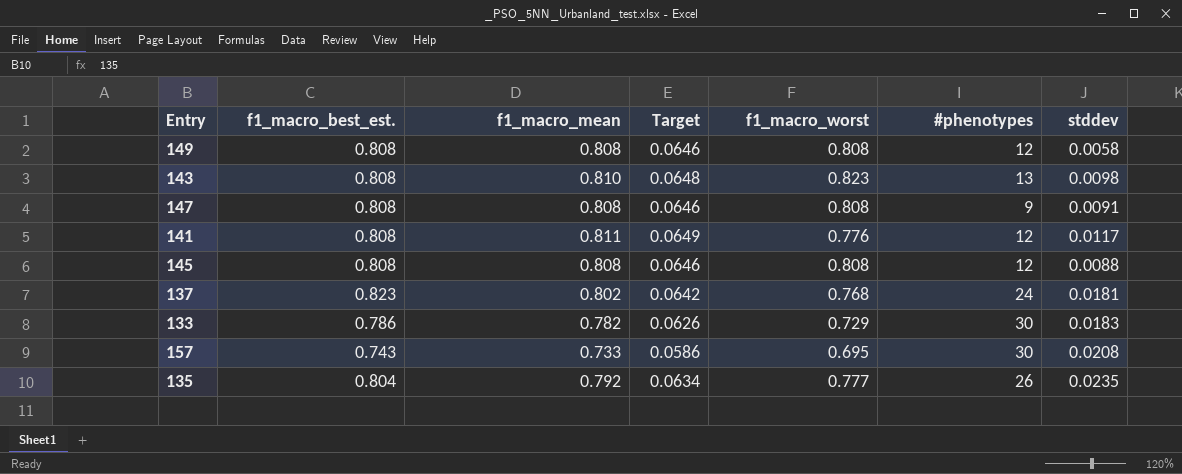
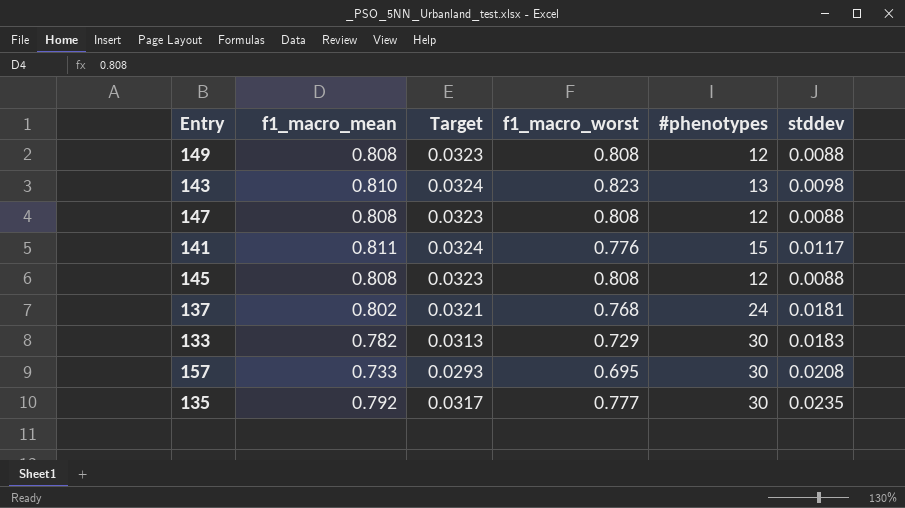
column f1_macro_best_est. | position: 2 -> none
column Target | formula: [f1_macro_mean] * 0.08 -> [f1_macro_mean] * 0.04
149 | stddev: 0.0058 -> 0.0088
147 | #phenotypes: 9 -> 12
147 | stddev: 0.0091 -> 0.0088
141 | #phenotypes: 12 -> 15
135 | #phenotypes: 26 -> 30

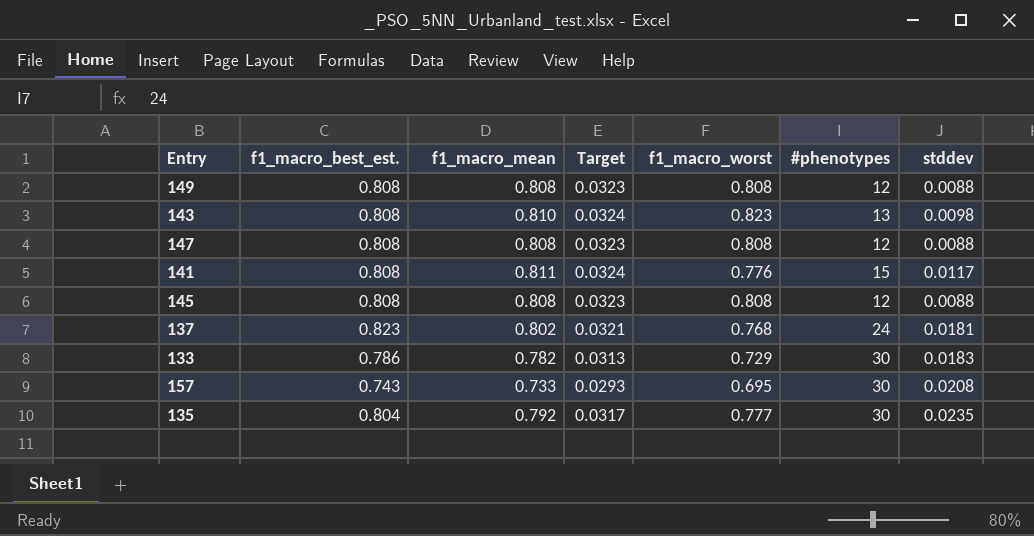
column f1_macro_best_est. | position: none -> 2

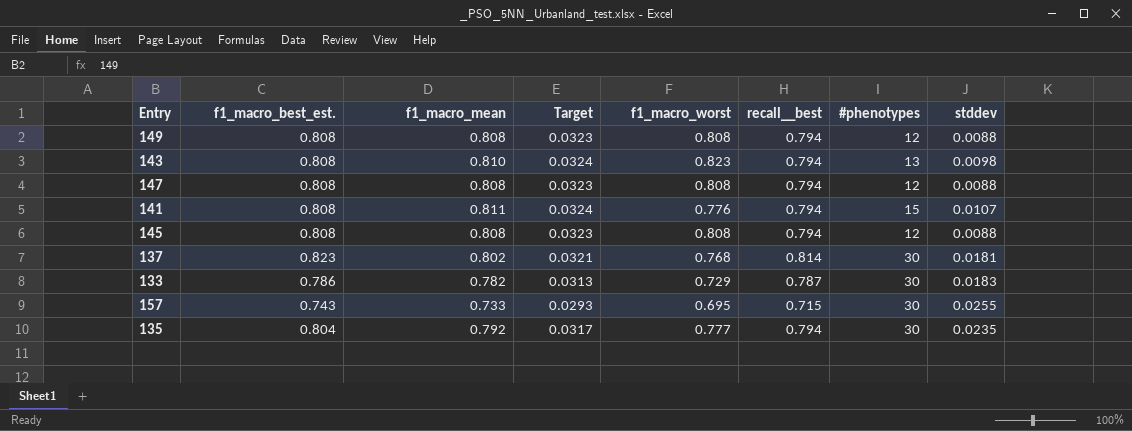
column recall__best | position: none -> 6
141 | stddev: 0.0117 -> 0.0107
137 | #phenotypes: 24 -> 30
157 | stddev: 0.0208 -> 0.0255

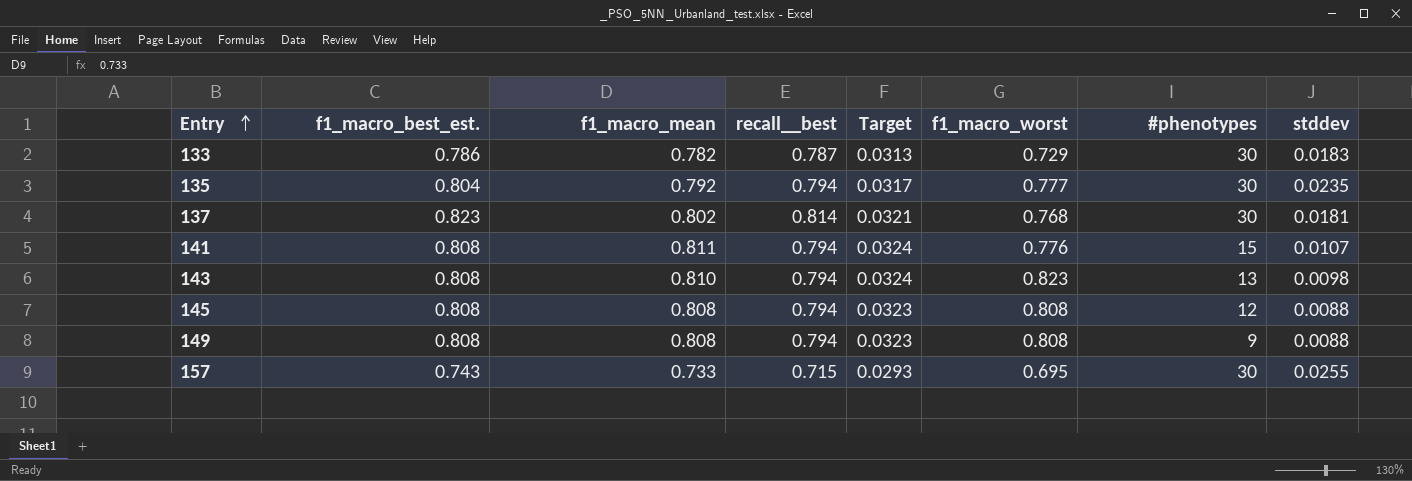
row order: none -> Entry ascending
column recall__best | position: 6 -> 4
row 147: 0.808 | 0.808 | 0.0323 | 0.808 | 0.794 | 12 | 0.0088 -> none
149 | #phenotypes: 12 -> 9

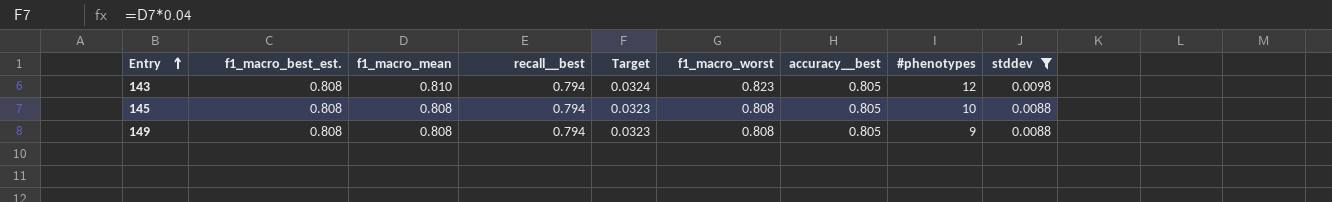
filter: none -> stddev <= 0.0098
column accuracy__best | position: none -> 7
143 | #phenotypes: 13 -> 12
145 | #phenotypes: 12 -> 10

